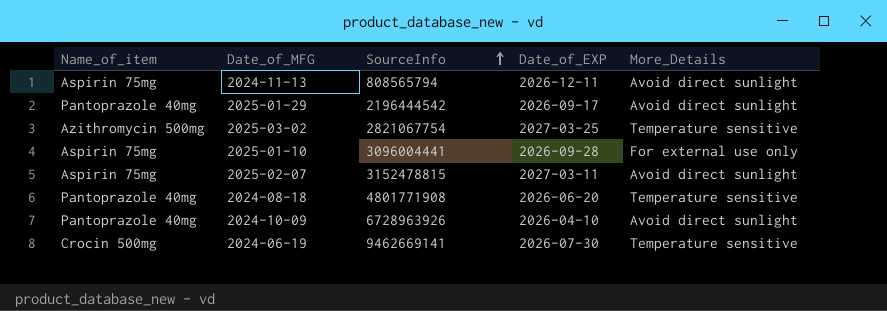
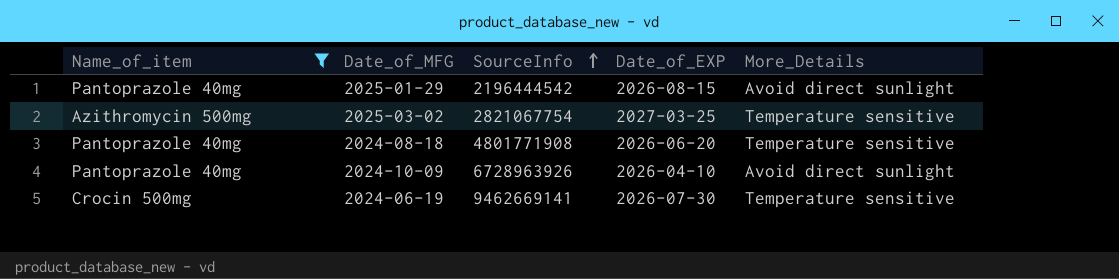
filter: none -> Name_of_item != Aspirin 75mg
2025-01-29 | Date_of_EXP: 2026-09-17 -> 2026-08-15

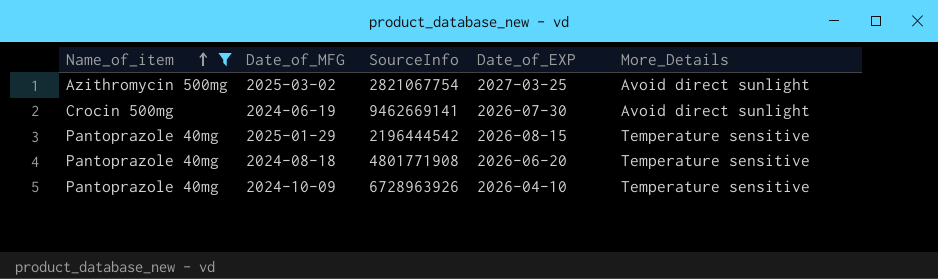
row order: SourceInfo ascending -> Name_of_item ascending
2025-03-02 | More_Details: Temperature sensitive -> Avoid direct sunlight
2024-06-19 | More_Details: Temperature sensitive -> Avoid direct sunlight
2025-01-29 | More_Details: Avoid direct sunlight -> Temperature sensitive
2024-10-09 | More_Details: Avoid direct sunlight -> Temperature sensitive

